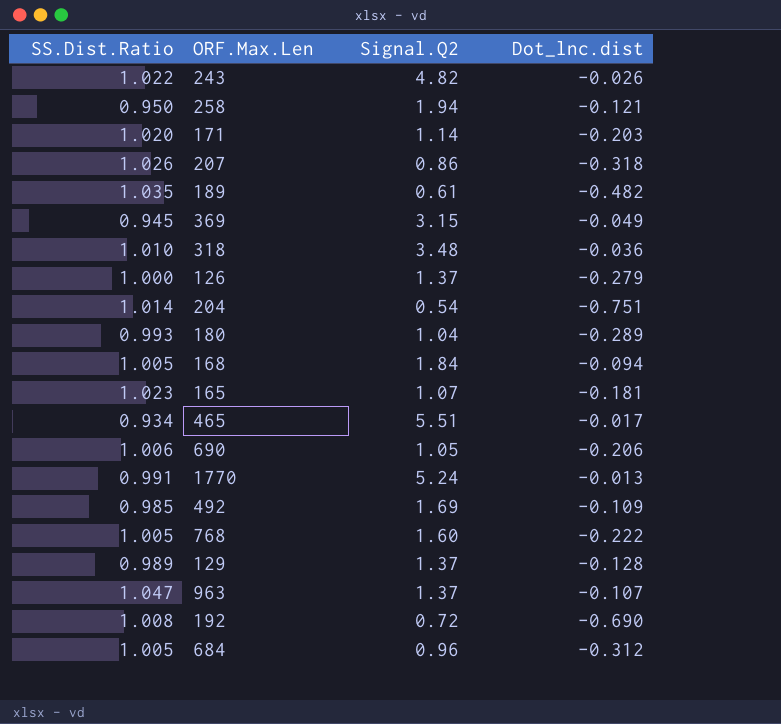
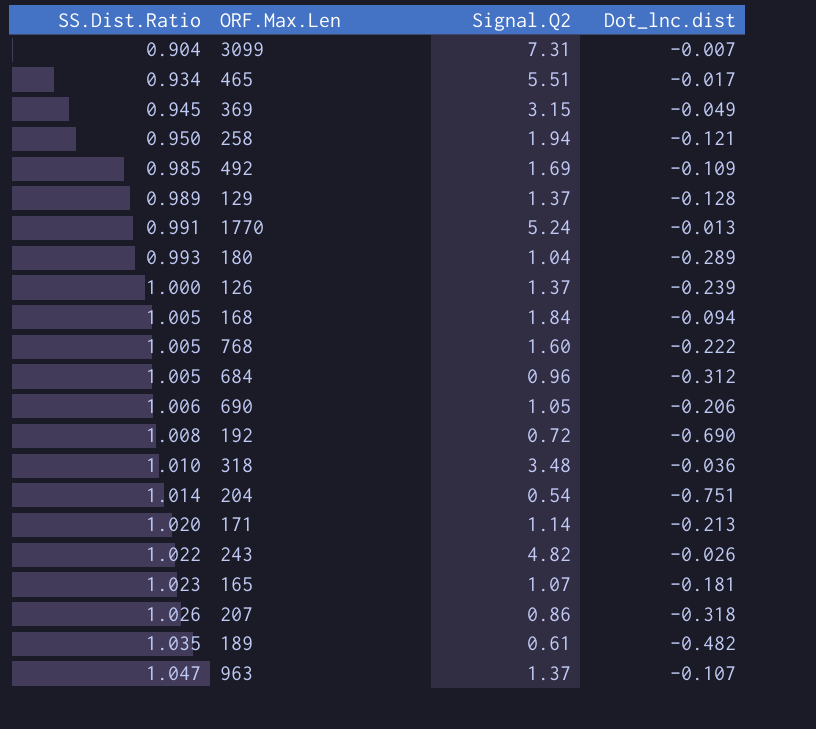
row order: none -> SS.Dist.Ratio ascending
row 3099: none -> 0.904 | 7.31 | -0.007
126 | Dot_lnc.dist: -0.279 -> -0.239
171 | Dot_lnc.dist: -0.203 -> -0.213

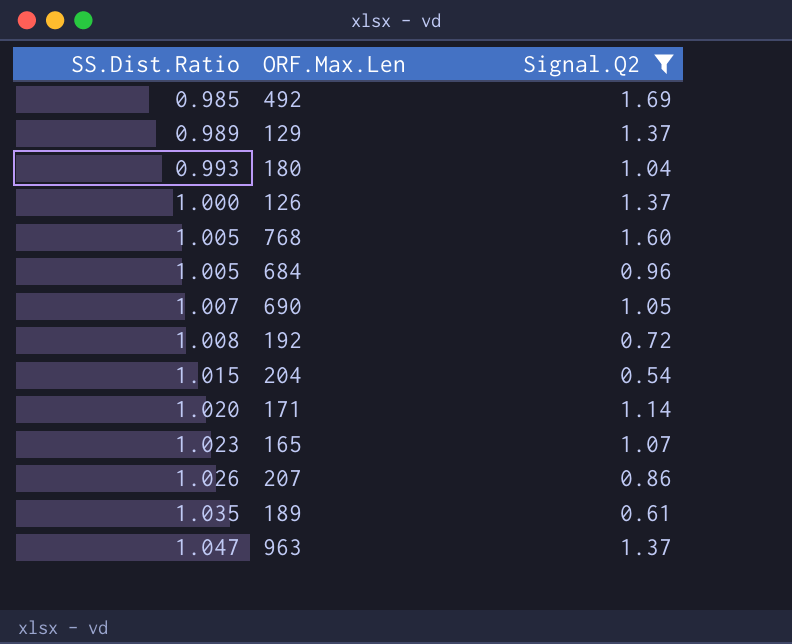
filter: none -> Signal.Q2 <= 1.69
column Dot_lnc.dist | position: 4 -> none
690 | SS.Dist.Ratio: 1.006 -> 1.007
204 | SS.Dist.Ratio: 1.014 -> 1.015

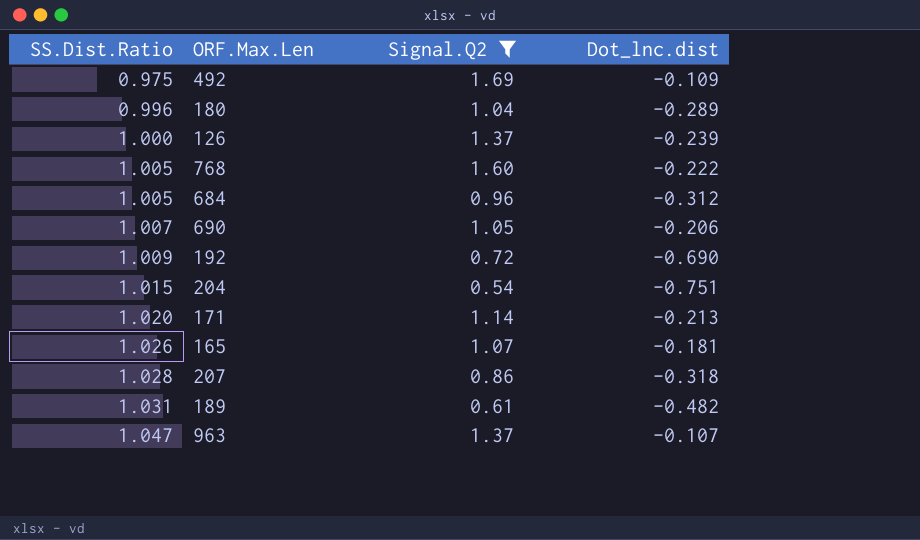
column Dot_lnc.dist | position: none -> 4
row 129: 0.989 | 1.37 -> none
492 | SS.Dist.Ratio: 0.985 -> 0.975
180 | SS.Dist.Ratio: 0.993 -> 0.996
192 | SS.Dist.Ratio: 1.008 -> 1.009
165 | SS.Dist.Ratio: 1.023 -> 1.026
207 | SS.Dist.Ratio: 1.026 -> 1.028
189 | SS.Dist.Ratio: 1.035 -> 1.031

